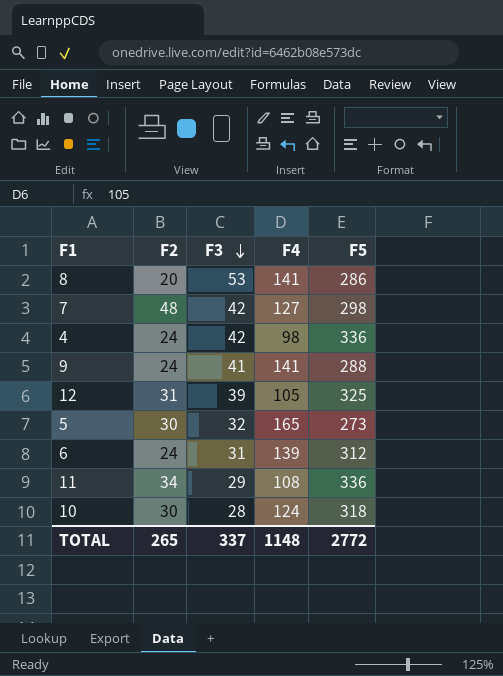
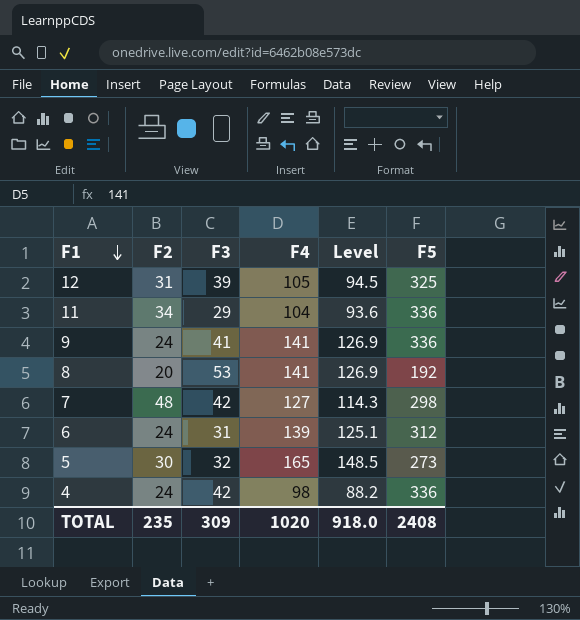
row order: F3 descending -> F1 descending
column Level | formula: none -> [F4] * 0.9
row 10: 30 | 28 | 124 | 318 -> none
11 | F4: 108 -> 104
9 | F5: 288 -> 336
8 | F5: 286 -> 192
TOTAL | F2: 265 -> 235
TOTAL | F3: 337 -> 309
TOTAL | F4: 1148 -> 1020
TOTAL | F5: 2772 -> 2408

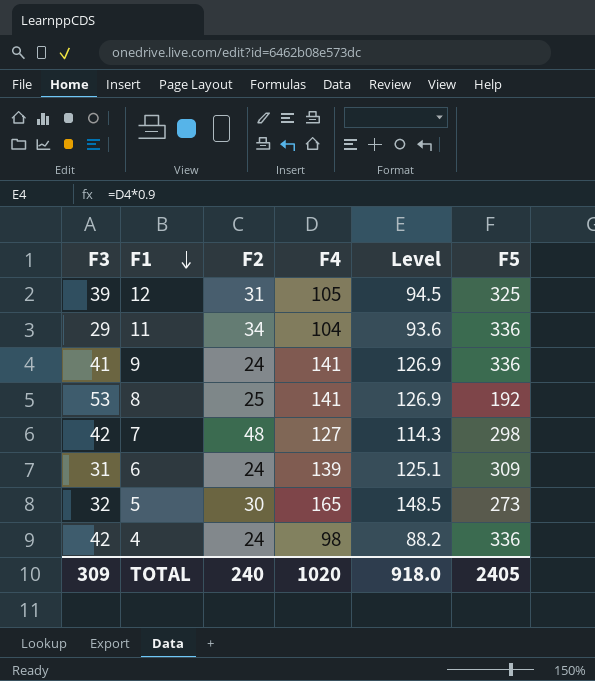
column F3 | position: 3 -> 1
8 | F2: 20 -> 25
6 | F5: 312 -> 309
TOTAL | F2: 235 -> 240
TOTAL | F5: 2408 -> 2405

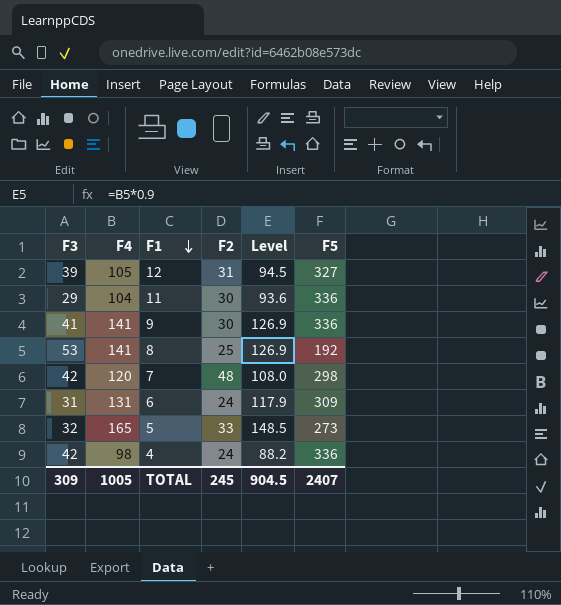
column F4 | position: 4 -> 2
12 | F5: 325 -> 327
11 | F2: 34 -> 30
9 | F2: 24 -> 30
7 | F4: 127 -> 120
7 | Level: 114.3 -> 108.0
6 | F4: 139 -> 131
6 | Level: 125.1 -> 117.9
5 | F2: 30 -> 33
TOTAL | F4: 1020 -> 1005
TOTAL | F2: 240 -> 245
TOTAL | Level: 918.0 -> 904.5
TOTAL | F5: 2405 -> 2407

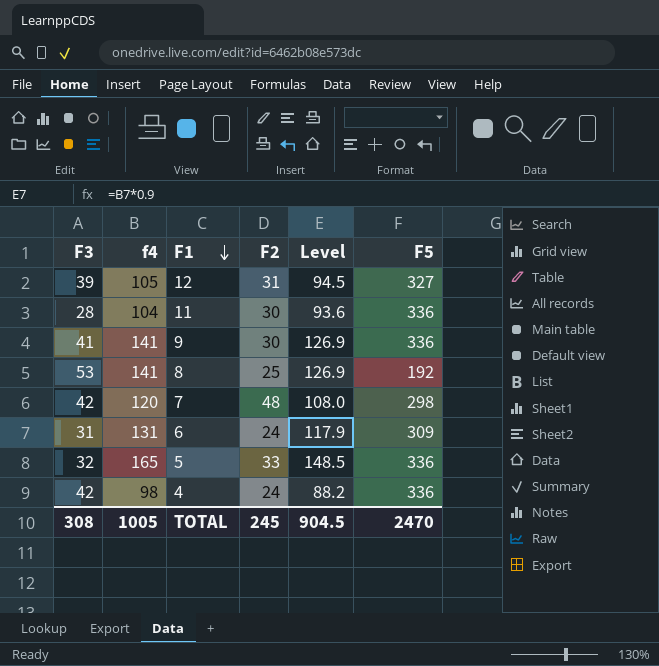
column name: F4 -> f4
11 | F3: 29 -> 28
5 | F5: 273 -> 336
TOTAL | F3: 309 -> 308
TOTAL | F5: 2407 -> 2470

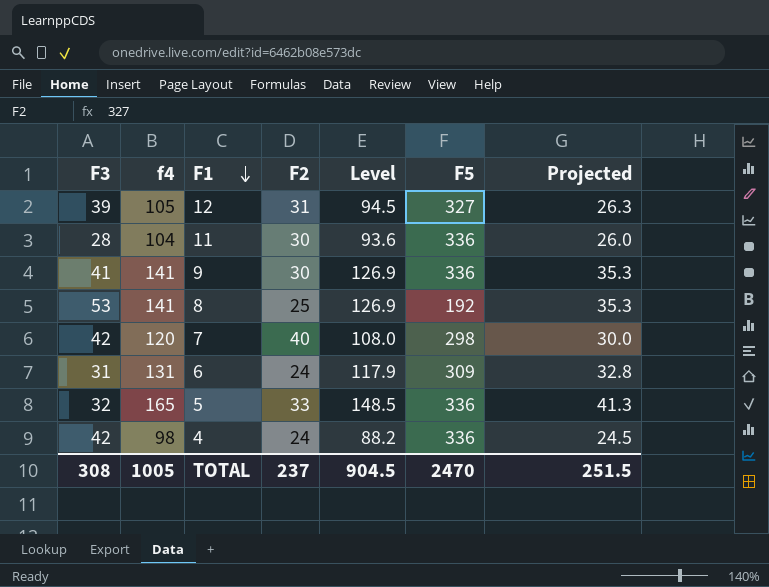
column Projected | formula: none -> [f4] * 0.25
7 | F2: 48 -> 40
TOTAL | F2: 245 -> 237

